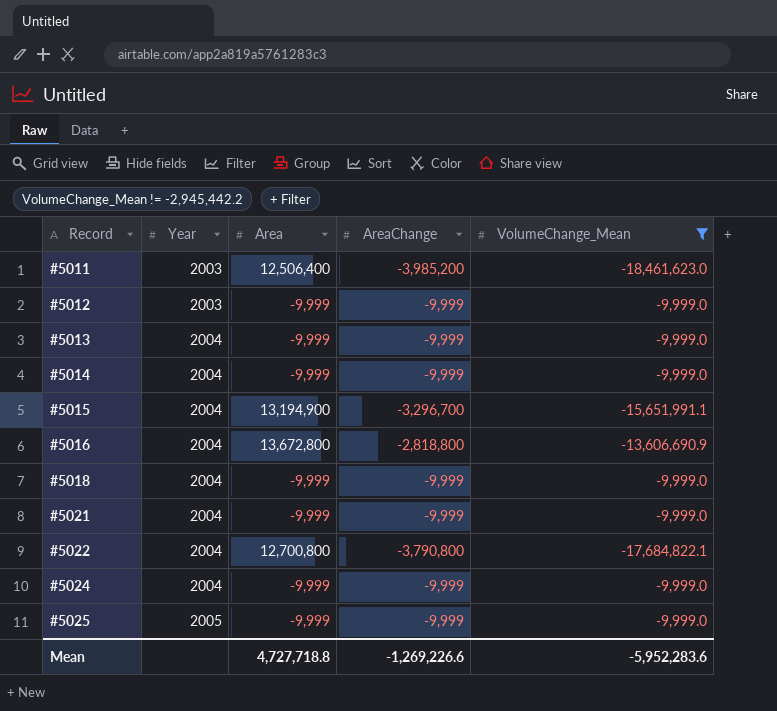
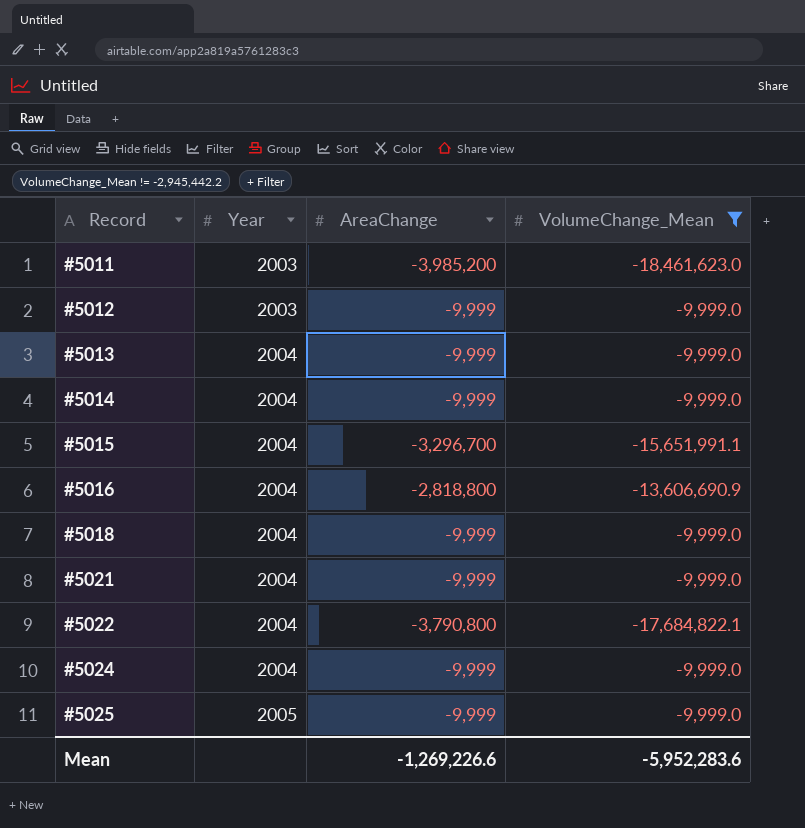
column Area | position: 3 -> none

